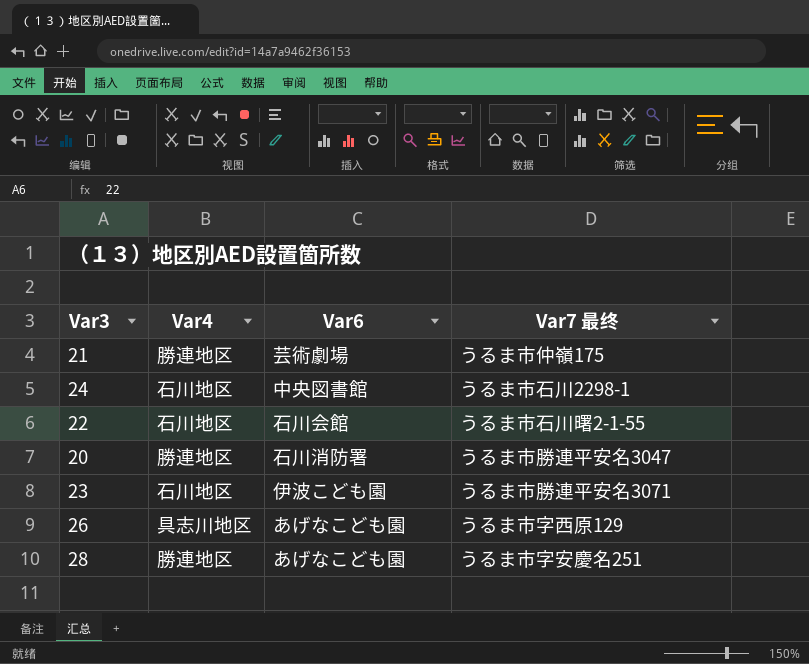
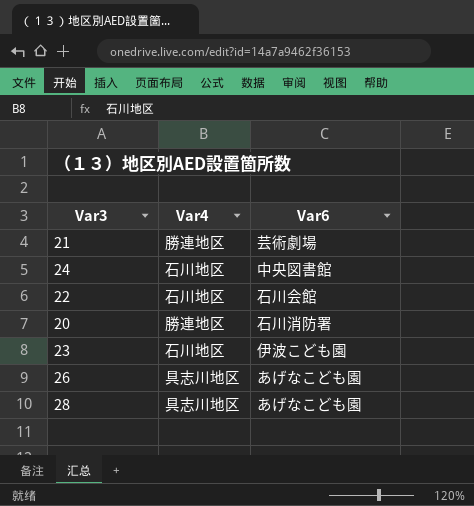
column Var7 最终 | position: 4 -> none
28 | Var4: 勝連地区 -> 具志川地区

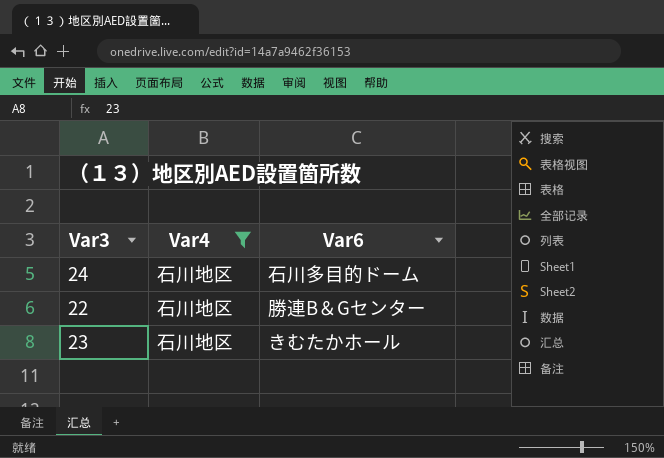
filter: none -> Var4 = 石川地区
24 | Var6: 中央図書館 -> 石川多目的ドーム
22 | Var6: 石川会館 -> 勝連B＆Gセンター
23 | Var6: 伊波こども園 -> きむたかホール

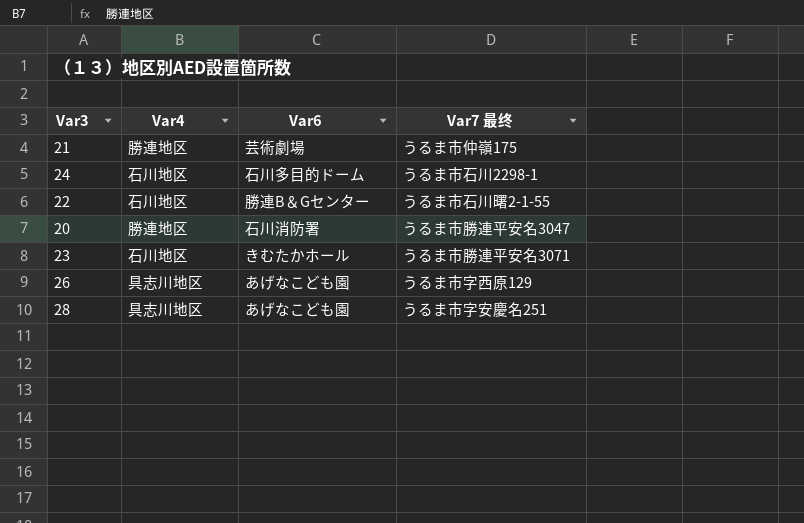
filter: Var4 = 石川地区 -> none
column Var7 最终 | position: none -> 4

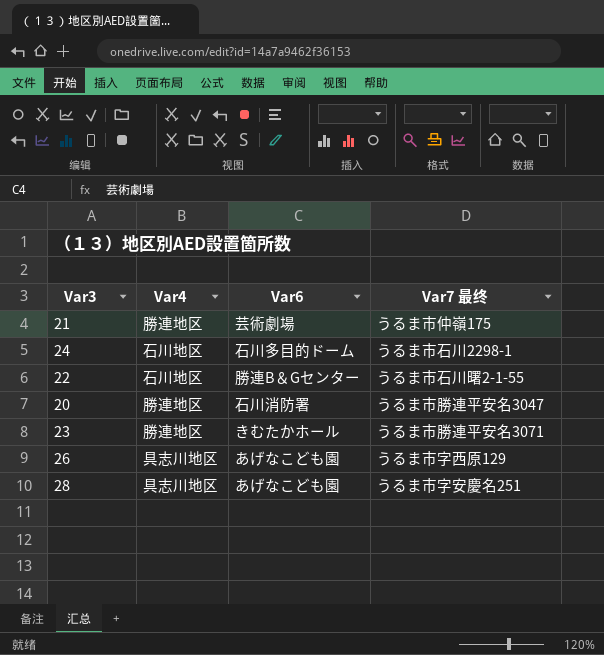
23 | Var4: 石川地区 -> 勝連地区

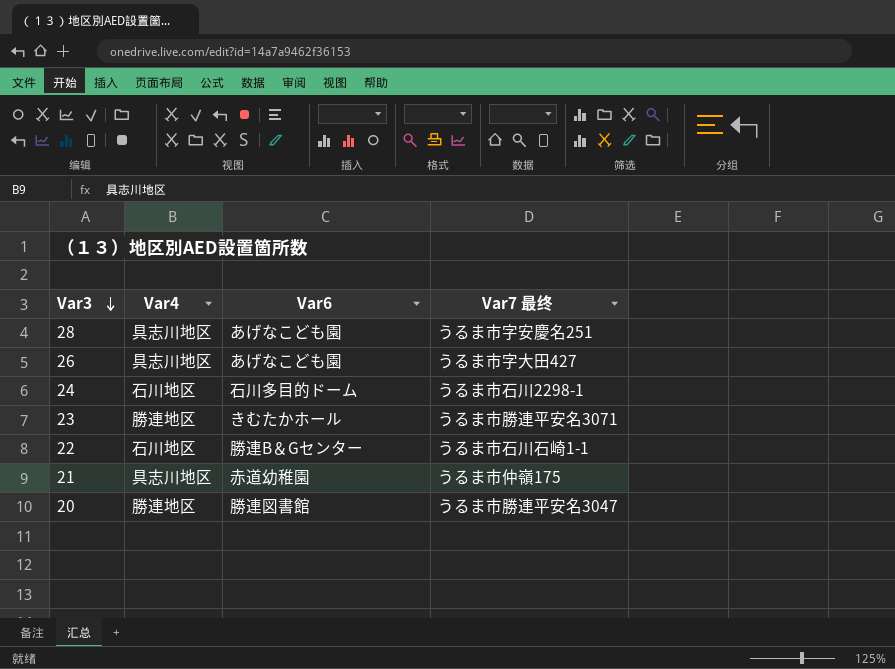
row order: none -> Var3 descending
26 | Var7 最终: うるま市字西原129 -> うるま市字大田427
22 | Var7 最终: うるま市石川曙2-1-55 -> うるま市石川石崎1-1
21 | Var4: 勝連地区 -> 具志川地区
21 | Var6: 芸術劇場 -> 赤道幼稚園
20 | Var6: 石川消防署 -> 勝連図書館

